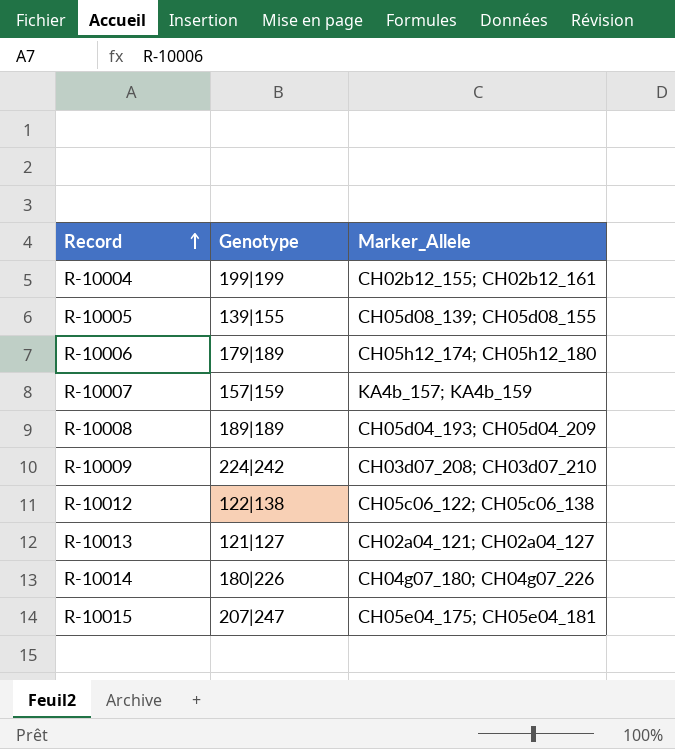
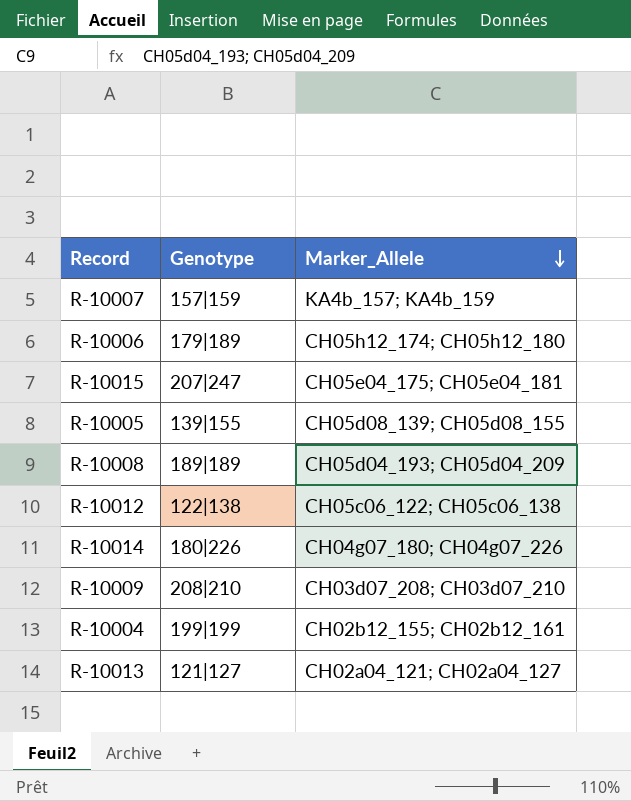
row order: Record ascending -> Marker_Allele descending
R-10009 | Genotype: 224|242 -> 208|210

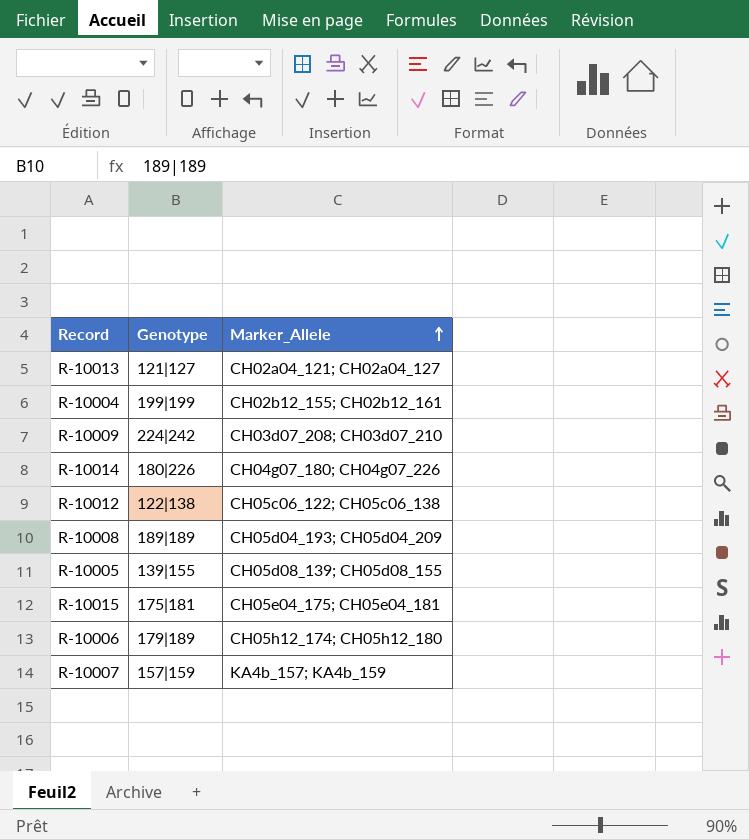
row order: Marker_Allele descending -> Marker_Allele ascending
R-10009 | Genotype: 208|210 -> 224|242
R-10015 | Genotype: 207|247 -> 175|181

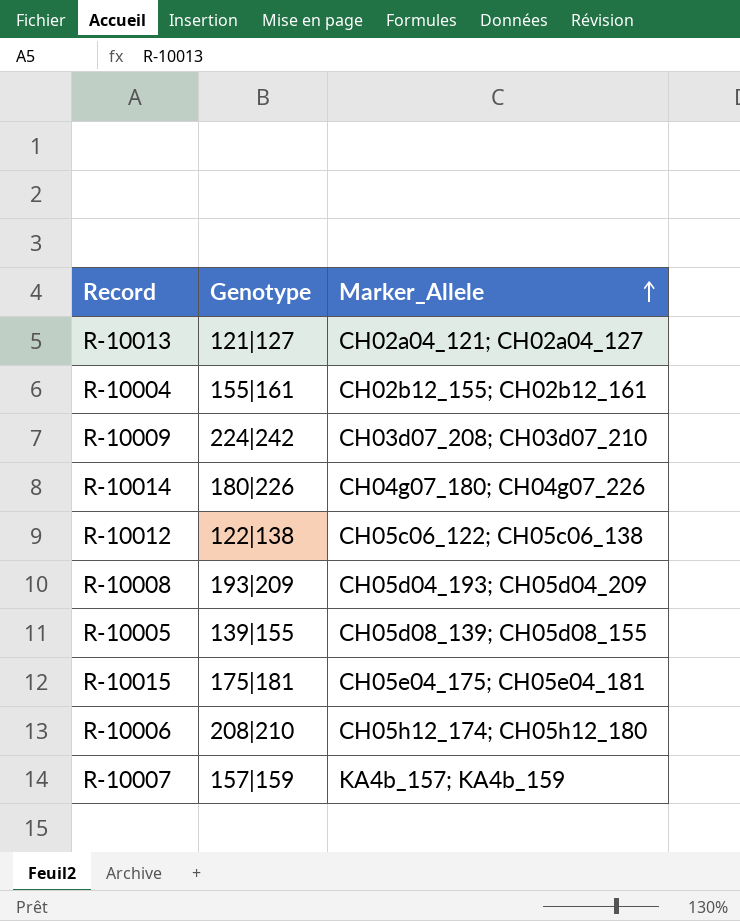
R-10004 | Genotype: 199|199 -> 155|161
R-10008 | Genotype: 189|189 -> 193|209
R-10006 | Genotype: 179|189 -> 208|210

